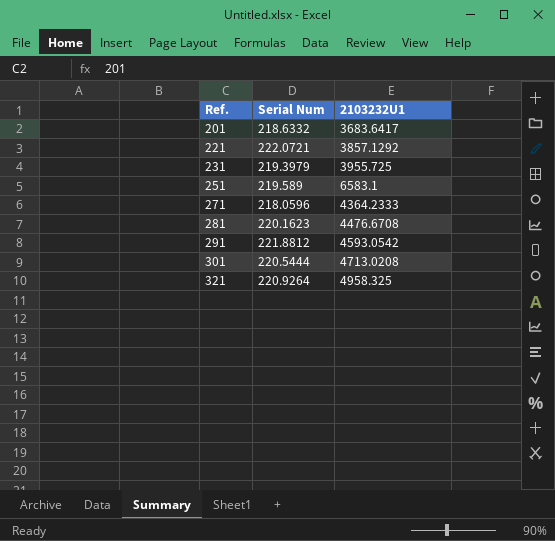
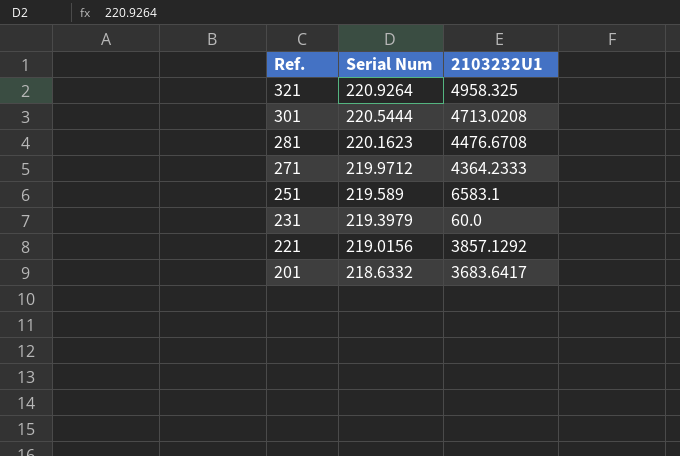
row order: Ref. ascending -> Ref. descending
row 291: 221.8812 | 4593.0542 -> none
271 | Serial Num: 218.0596 -> 219.9712
231 | 2103232U1: 3955.725 -> 60.0
221 | Serial Num: 222.0721 -> 219.0156

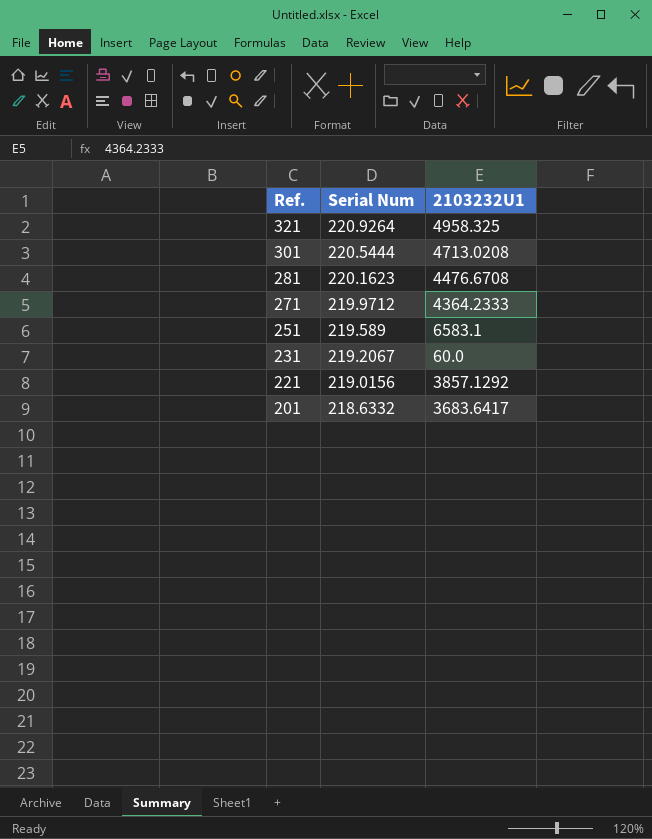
231 | Serial Num: 219.3979 -> 219.2067

